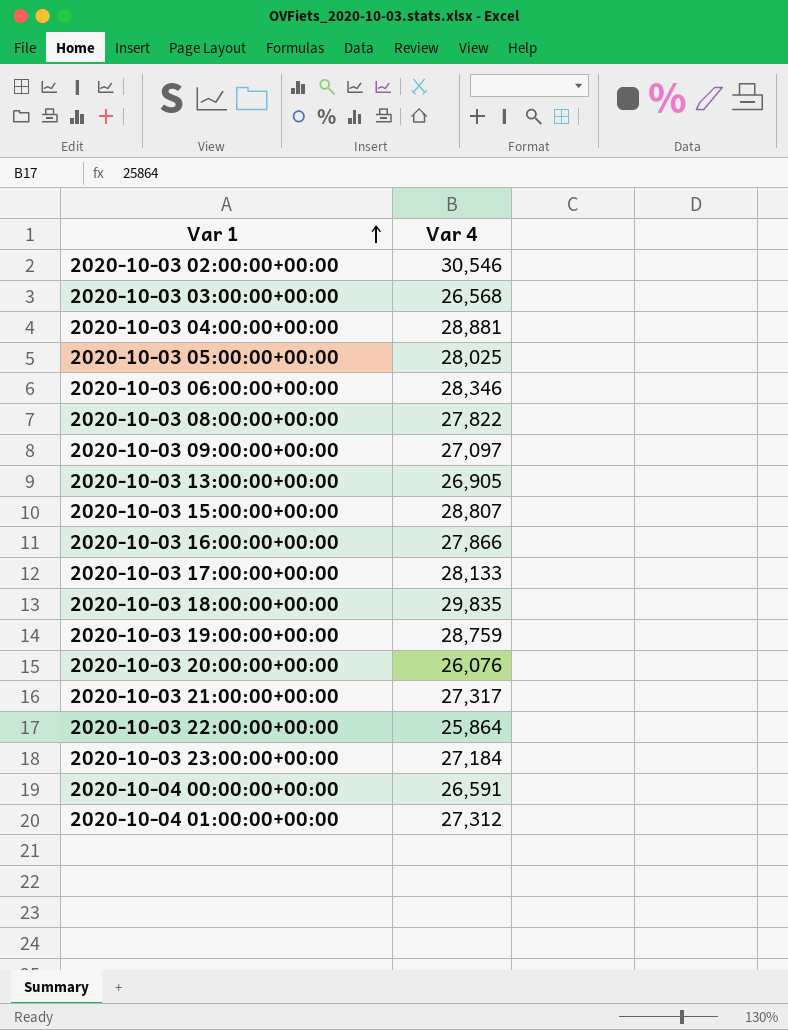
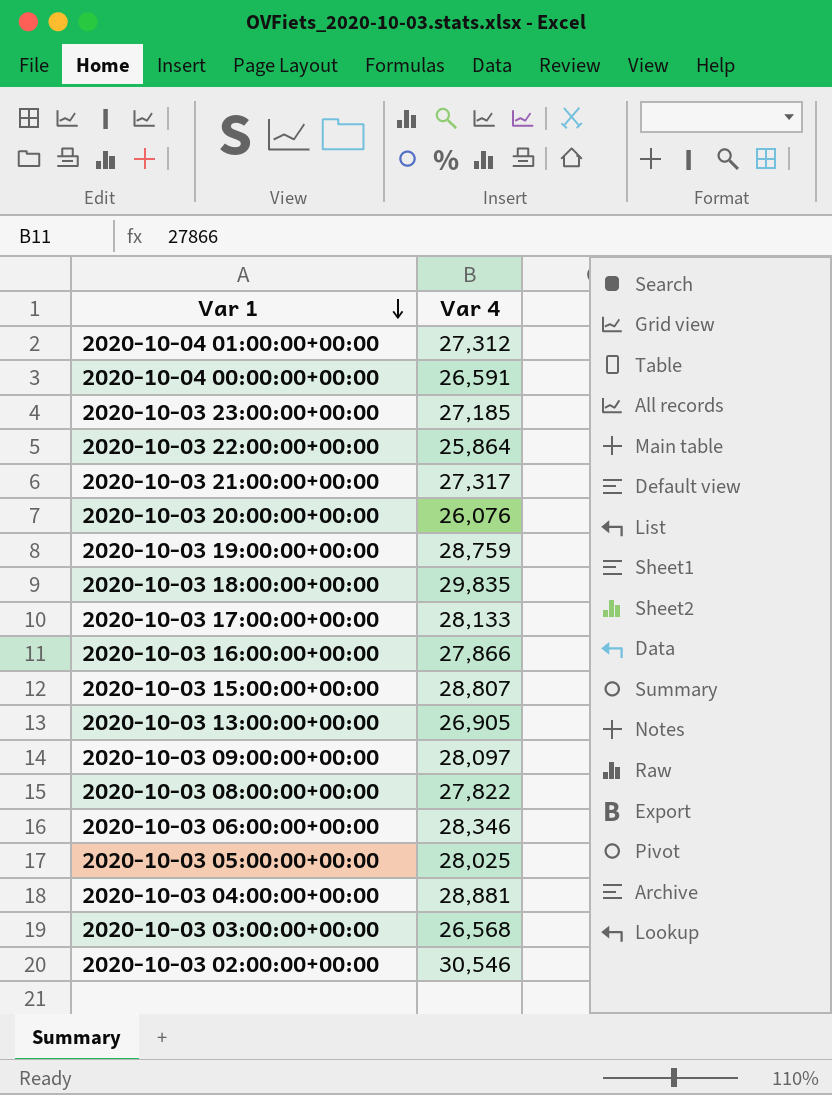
row order: Var 1 ascending -> Var 1 descending
2020-10-03 23:00:00+00:00 | Var 4: 27,184 -> 27,185
2020-10-03 09:00:00+00:00 | Var 4: 27,097 -> 28,097

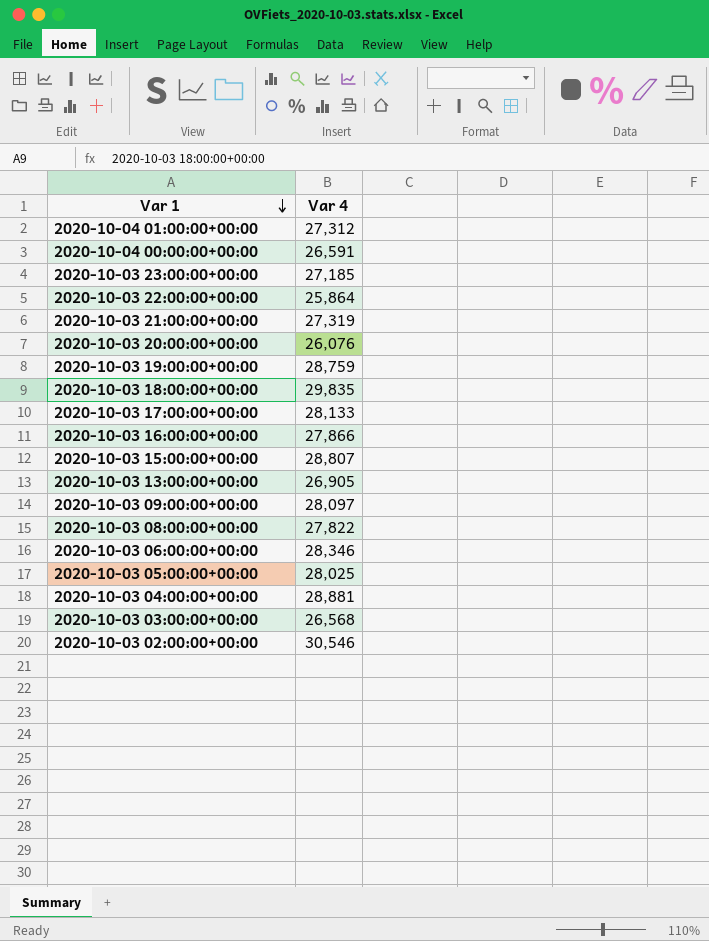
2020-10-03 21:00:00+00:00 | Var 4: 27,317 -> 27,319

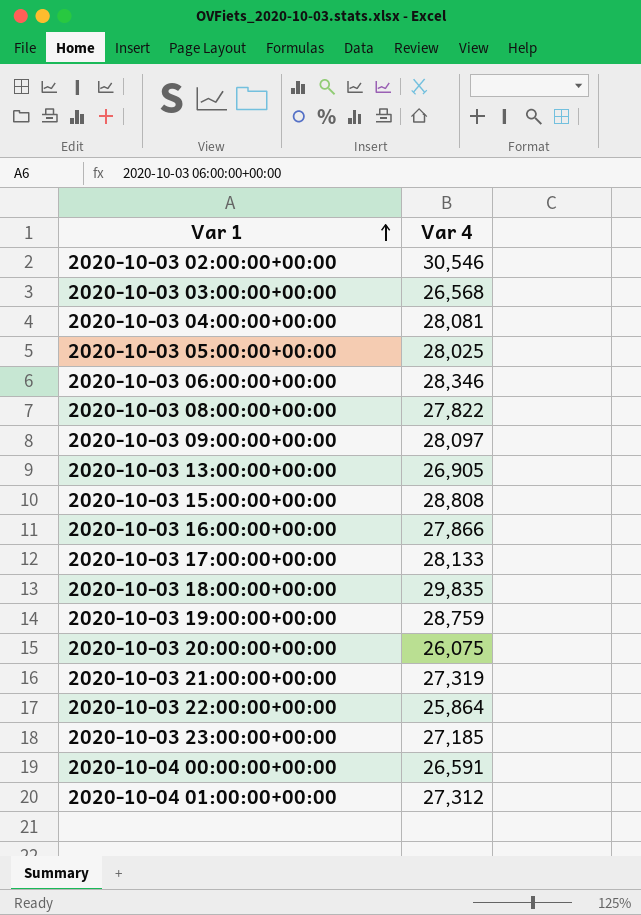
row order: Var 1 descending -> Var 1 ascending
2020-10-03 04:00:00+00:00 | Var 4: 28,881 -> 28,081
2020-10-03 15:00:00+00:00 | Var 4: 28,807 -> 28,808
2020-10-03 20:00:00+00:00 | Var 4: 26,076 -> 26,075

